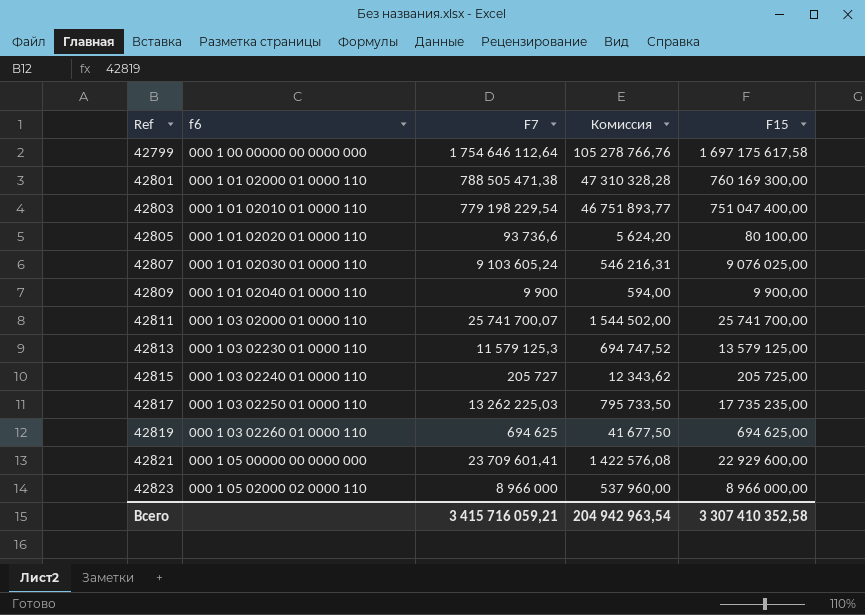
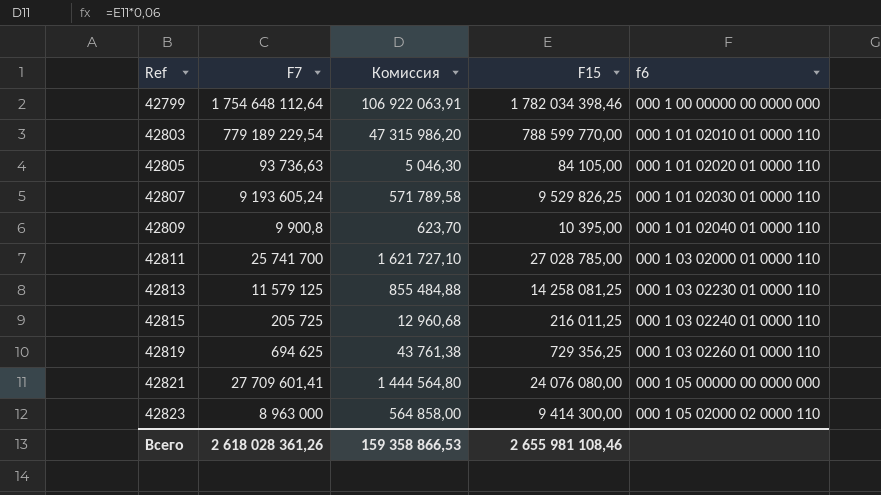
column Комиссия | formula: [F7] * 0,06 -> [F15] * 0,06
column f6 | position: 2 -> 5
row 42801: 000 1 01 02000 01 0000 110 | 788 505 471,38 | 47 310 328,28 | 760 169 300,00 -> none
row 42817: 000 1 03 02250 01 0000 110 | 13 262 225,03 | 795 733,50 | 17 735 235,00 -> none
42799 | F7: 1 754 646 112,64 -> 1 754 648 112,64
42799 | F15: 1 697 175 617,58 -> 1 782 034 398,46
42803 | F7: 779 198 229,54 -> 779 189 229,54
42803 | F15: 751 047 400,00 -> 788 599 770,00
42805 | F7: 93 736,6 -> 93 736,63
42805 | F15: 80 100,00 -> 84 105,00
42807 | F7: 9 103 605,24 -> 9 193 605,24
42807 | F15: 9 076 025,00 -> 9 529 826,25
42809 | F7: 9 900 -> 9 900,8
42809 | F15: 9 900,00 -> 10 395,00
42811 | F7: 25 741 700,07 -> 25 741 700
42811 | F15: 25 741 700,00 -> 27 028 785,00
42813 | F7: 11 579 125,3 -> 11 579 125
42813 | F15: 13 579 125,00 -> 14 258 081,25
42815 | F7: 205 727 -> 205 725
42815 | F15: 205 725,00 -> 216 011,25
42819 | F15: 694 625,00 -> 729 356,25
42821 | F7: 23 709 601,41 -> 27 709 601,41
42821 | F15: 22 929 600,00 -> 24 076 080,00
42823 | F7: 8 966 000 -> 8 963 000
42823 | F15: 8 966 000,00 -> 9 414 300,00
Всего | F7: 3 415 716 059,21 -> 2 618 028 361,26
Всего | Комиссия: 204 942 963,54 -> 159 358 866,53
Всего | F15: 3 307 410 352,58 -> 2 655 981 108,46

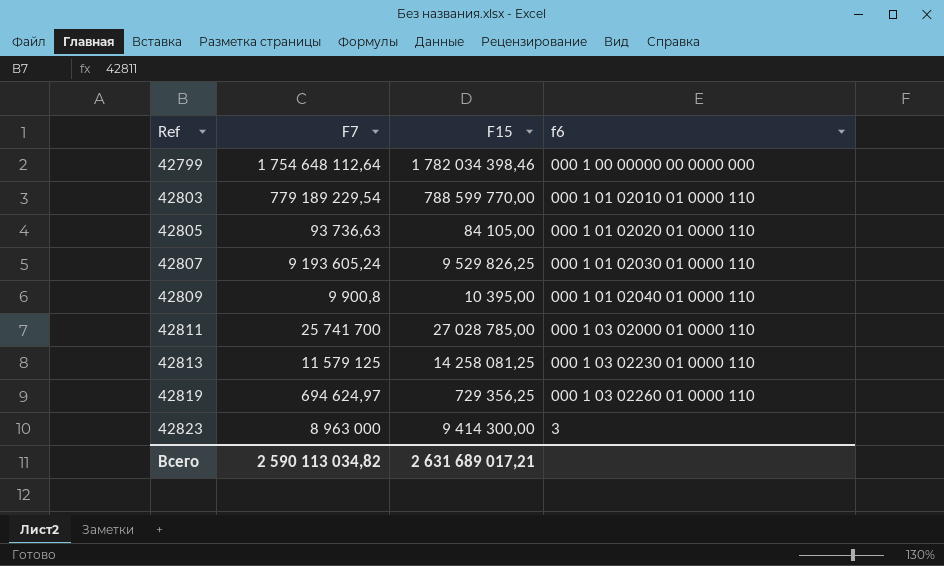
column Комиссия | formula: [F15] * 0,06 -> none
row 42815: 205 725 | 12 960,68 | 216 011,25 | 000 1 03 02240 01 0000 110 -> none
row 42821: 27 709 601,41 | 1 444 564,80 | 24 076 080,00 | 000 1 05 00000 00 0000 000 -> none
42819 | F7: 694 625 -> 694 624,97
42823 | f6: 000 1 05 02000 02 0000 110 -> 3
Всего | F7: 2 618 028 361,26 -> 2 590 113 034,82
Всего | F15: 2 655 981 108,46 -> 2 631 689 017,21

